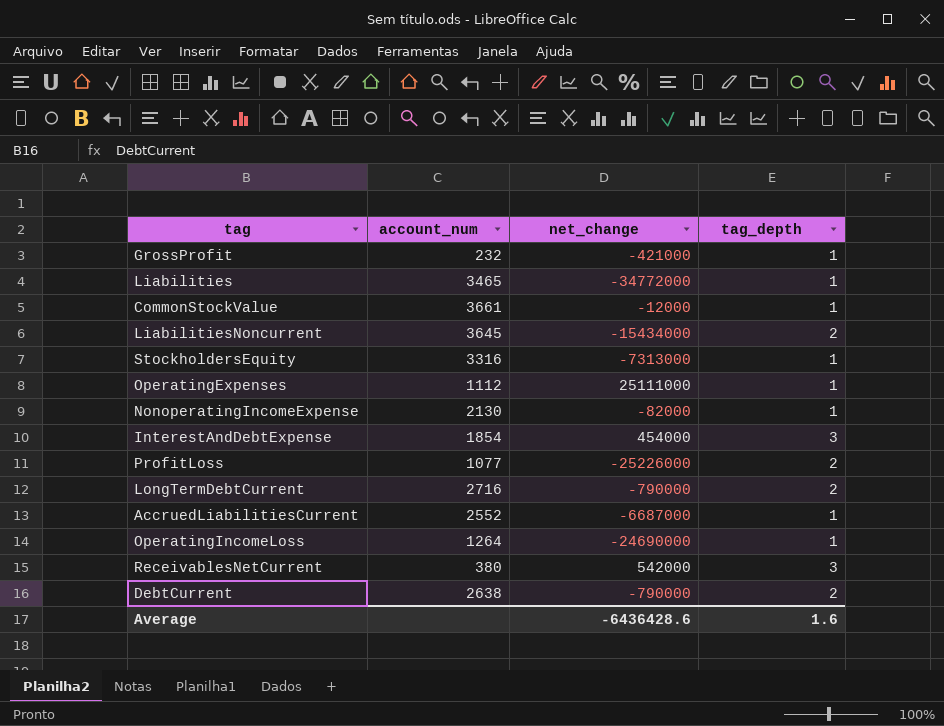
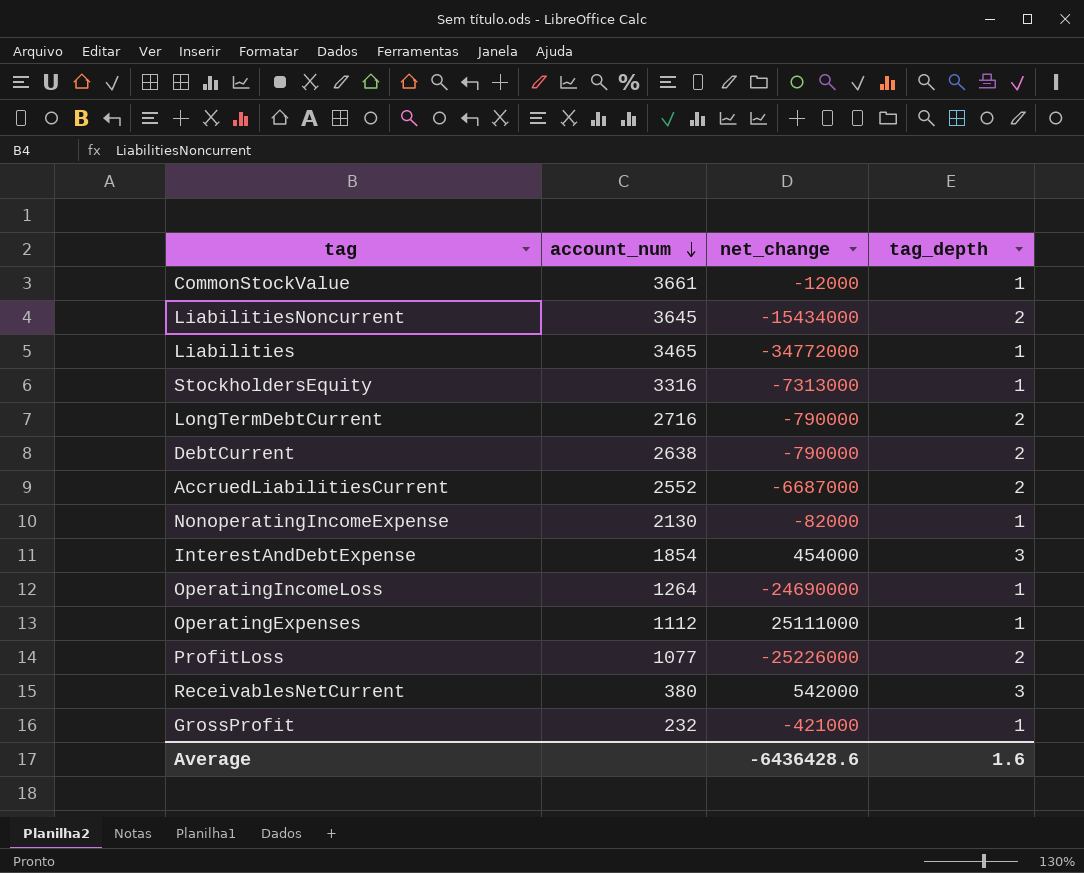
row order: none -> account_num descending
AccruedLiabilitiesCurrent | tag_depth: 1 -> 2

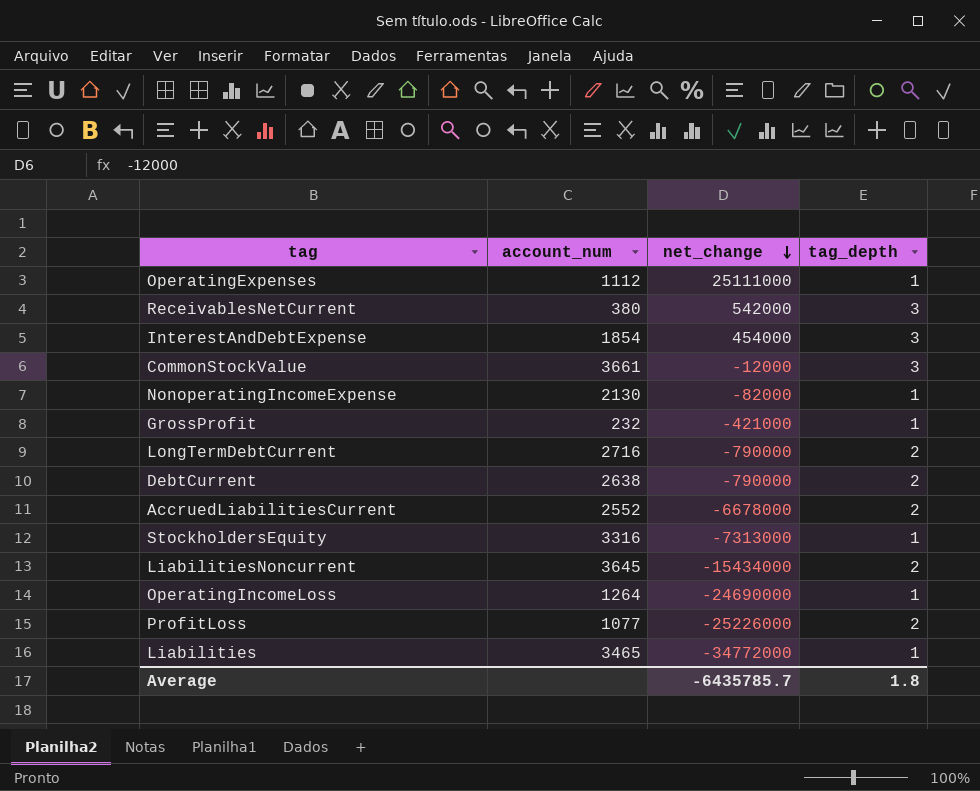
row order: account_num descending -> net_change descending
CommonStockValue | tag_depth: 1 -> 3
AccruedLiabilitiesCurrent | net_change: -6687000 -> -6678000
Average | net_change: -6436428.6 -> -6435785.7
Average | tag_depth: 1.6 -> 1.8

